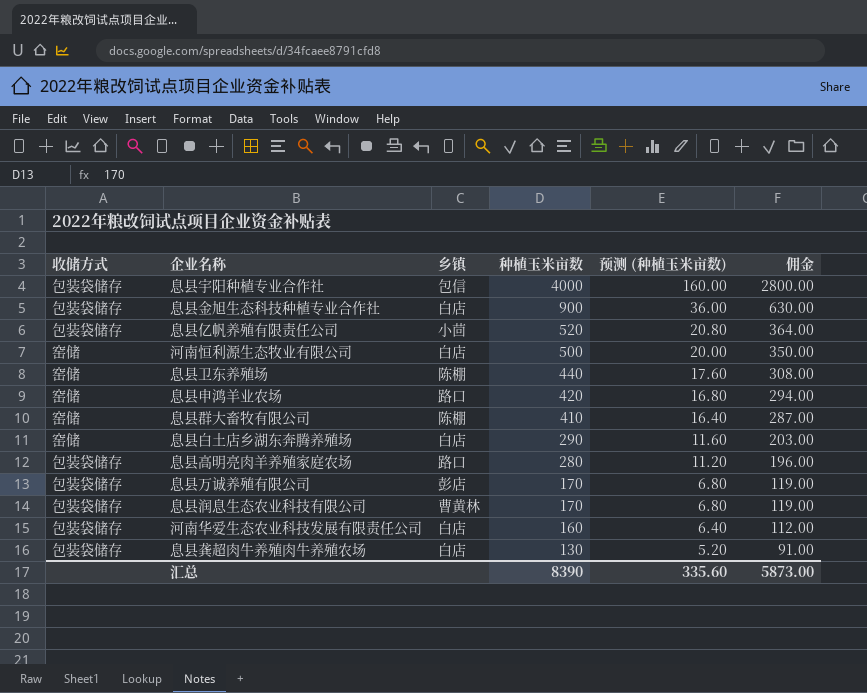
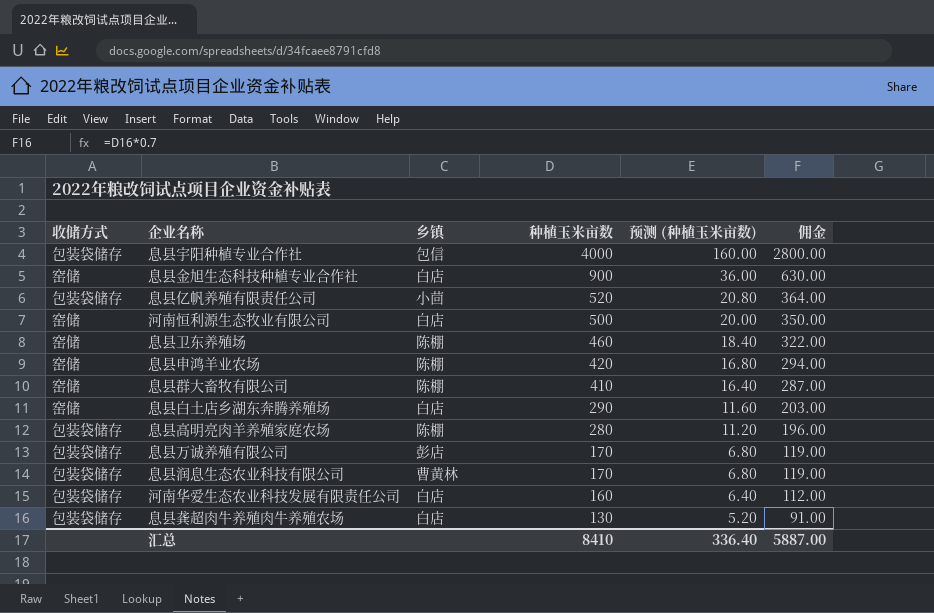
息县金旭生态科技种植专业合作社 | 收储方式: 包装袋储存 -> 窑储
息县卫东养殖场 | 种植玉米亩数: 440 -> 460
息县卫东养殖场 | 预测 (种植玉米亩数): 17.60 -> 18.40
息县卫东养殖场 | 佣金: 308.00 -> 322.00
息县申鸿羊业农场 | 乡镇: 路口 -> 陈棚
息县高明亮肉羊养殖家庭农场 | 乡镇: 路口 -> 陈棚
汇总 | 种植玉米亩数: 8390 -> 8410
汇总 | 预测 (种植玉米亩数): 335.60 -> 336.40
汇总 | 佣金: 5873.00 -> 5887.00

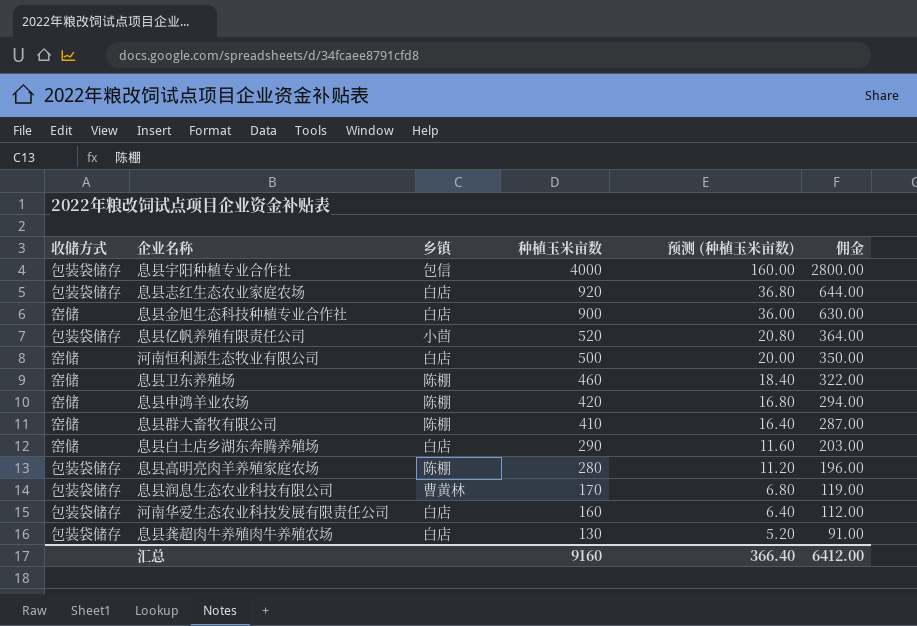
row 息县万诚养殖有限公司: 包装袋储存 | 彭店 | 170 | 6.80 | 119.00 -> none
row 息县志红生态农业家庭农场: none -> 包装袋储存 | 白店 | 920 | 36.80 | 644.00
汇总 | 种植玉米亩数: 8410 -> 9160
汇总 | 预测 (种植玉米亩数): 336.40 -> 366.40
汇总 | 佣金: 5887.00 -> 6412.00

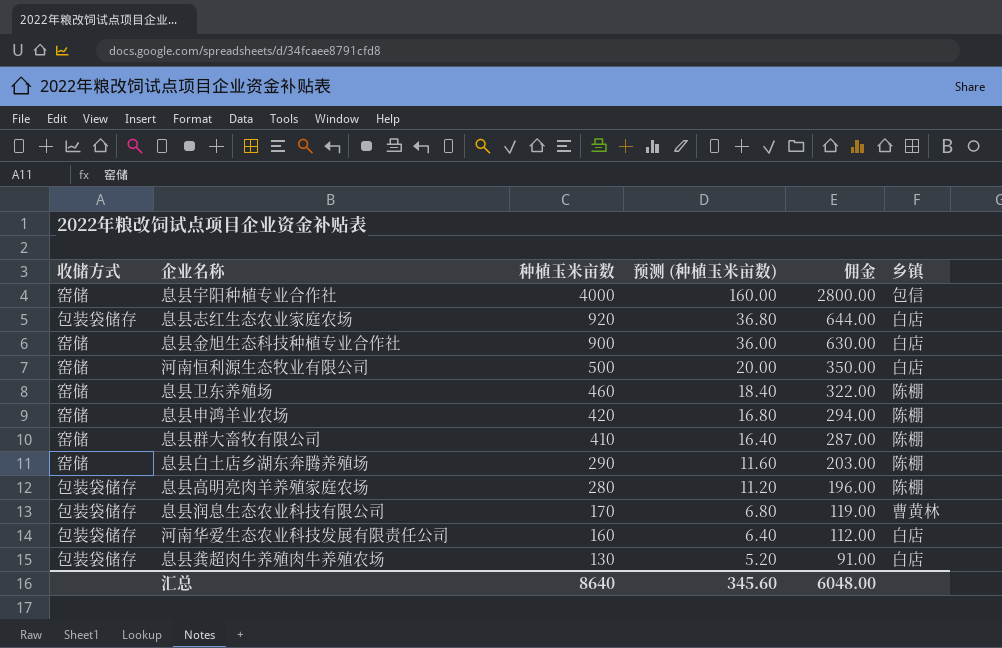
column 乡镇 | position: 3 -> 6
row 息县亿帆养殖有限责任公司: 包装袋储存 | 小茴 | 520 | 20.80 | 364.00 -> none
息县宇阳种植专业合作社 | 收储方式: 包装袋储存 -> 窑储
息县白土店乡湖东奔腾养殖场 | 乡镇: 白店 -> 陈棚
汇总 | 种植玉米亩数: 9160 -> 8640
汇总 | 预测 (种植玉米亩数): 366.40 -> 345.60
汇总 | 佣金: 6412.00 -> 6048.00

